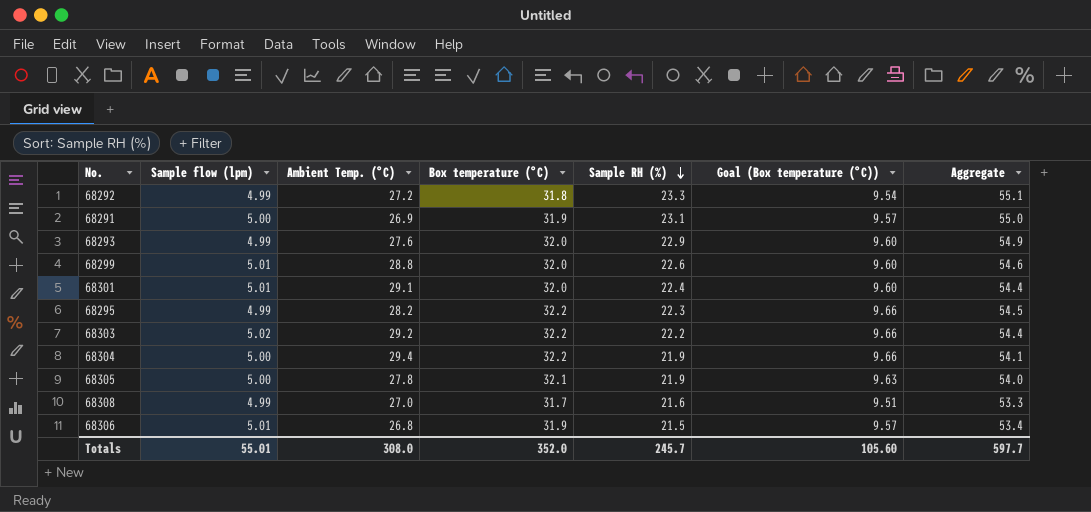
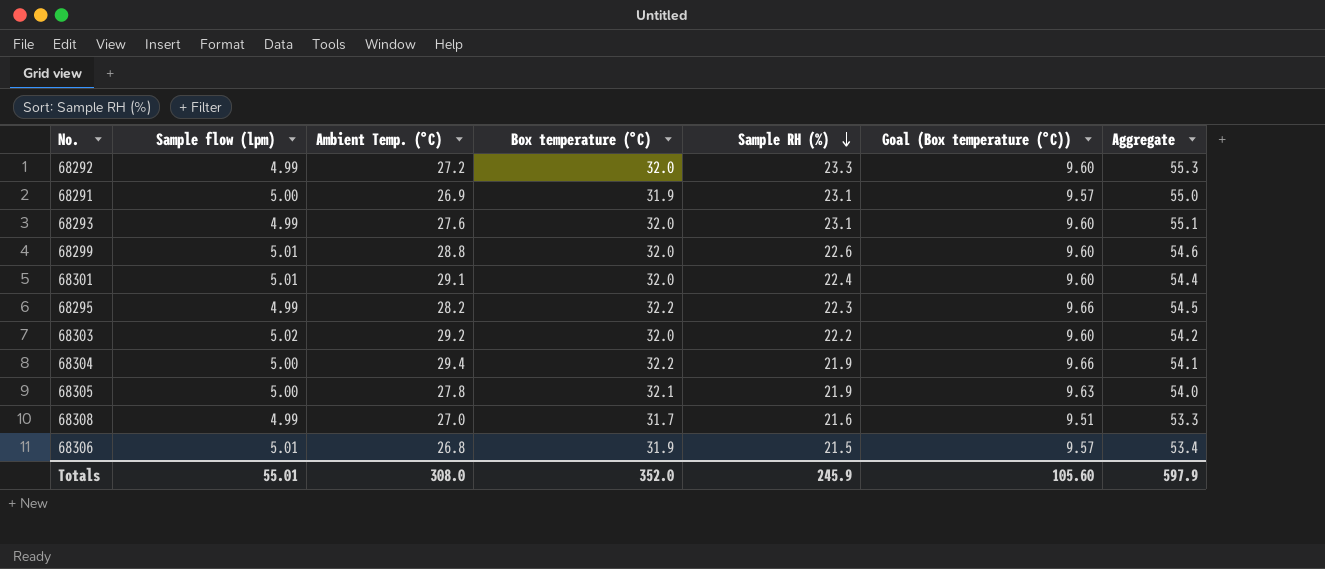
68292 | Box temperature (°C): 31.8 -> 32.0
68292 | Goal (Box temperature (°C)): 9.54 -> 9.60
68292 | Aggregate: 55.1 -> 55.3
68293 | Sample RH (%): 22.9 -> 23.1
68293 | Aggregate: 54.9 -> 55.1
68303 | Box temperature (°C): 32.2 -> 32.0
68303 | Goal (Box temperature (°C)): 9.66 -> 9.60
68303 | Aggregate: 54.4 -> 54.2
Totals | Sample RH (%): 245.7 -> 245.9
Totals | Aggregate: 597.7 -> 597.9

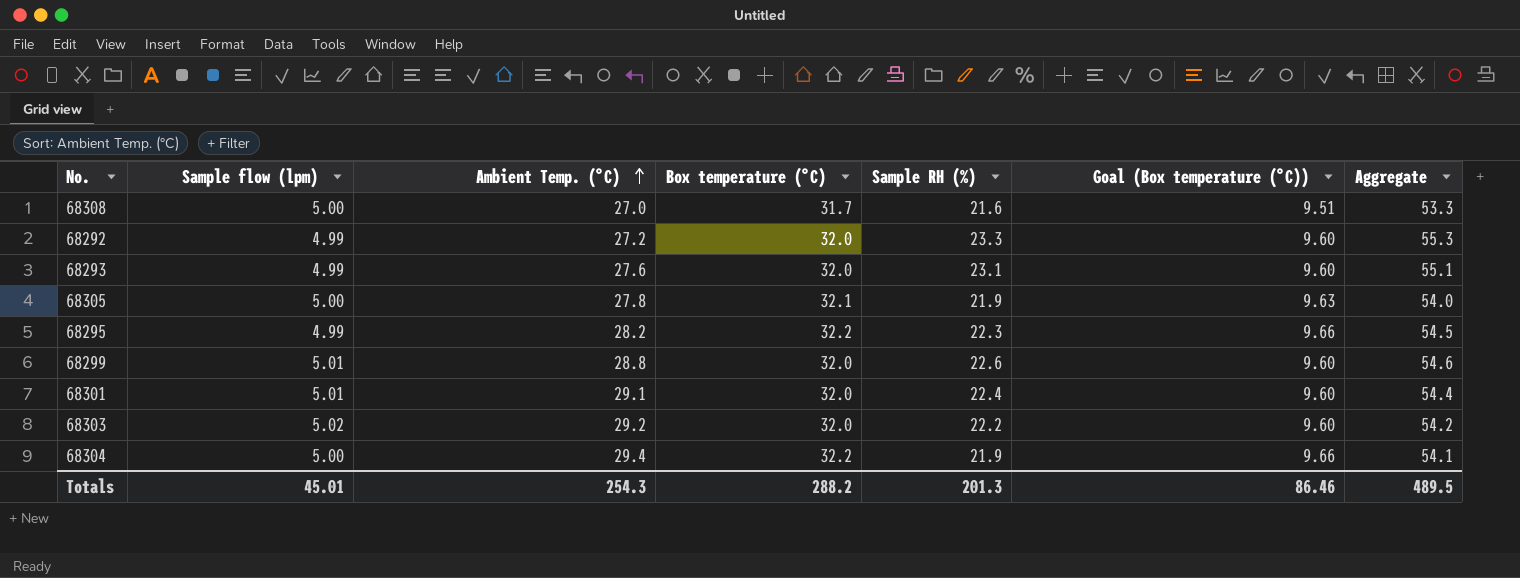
row order: Sample RH (%) descending -> Ambient Temp. (°C) ascending
row 68291: 5.00 | 26.9 | 31.9 | 23.1 | 9.57 | 55.0 -> none
row 68306: 5.01 | 26.8 | 31.9 | 21.5 | 9.57 | 53.4 -> none
68308 | Sample flow (lpm): 4.99 -> 5.00
Totals | Sample flow (lpm): 55.01 -> 45.01
Totals | Ambient Temp. (°C): 308.0 -> 254.3
Totals | Box temperature (°C): 352.0 -> 288.2
Totals | Sample RH (%): 245.9 -> 201.3
Totals | Goal (Box temperature (°C)): 105.60 -> 86.46
Totals | Aggregate: 597.9 -> 489.5

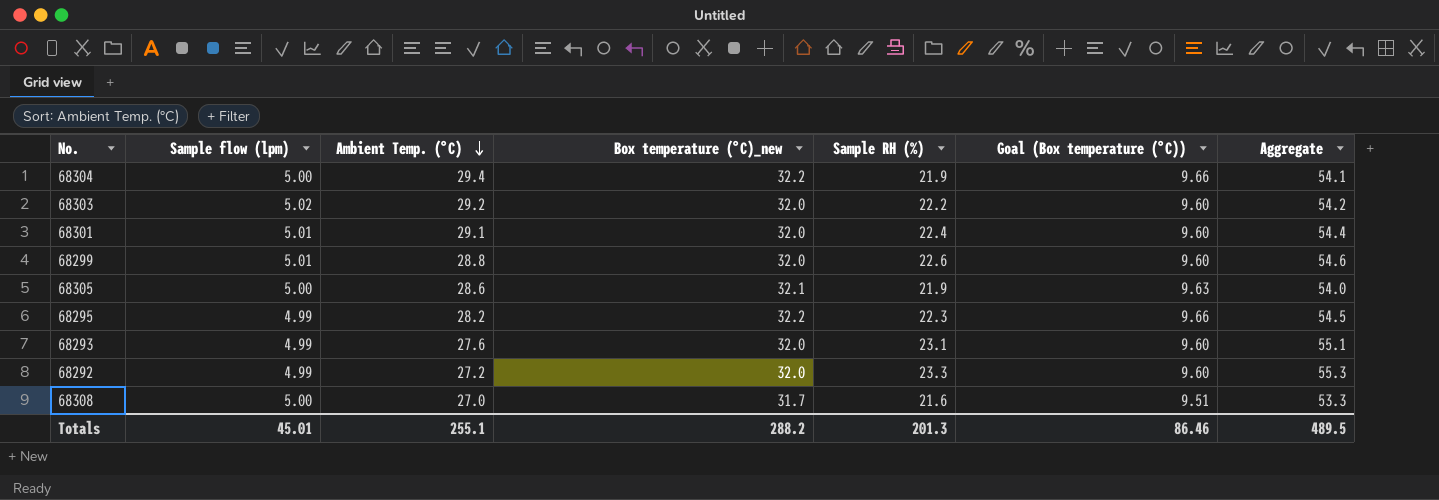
row order: Ambient Temp. (°C) ascending -> Ambient Temp. (°C) descending
column name: Box temperature (°C) -> Box temperature (°C)_new
68305 | Ambient Temp. (°C): 27.8 -> 28.6
Totals | Ambient Temp. (°C): 254.3 -> 255.1

